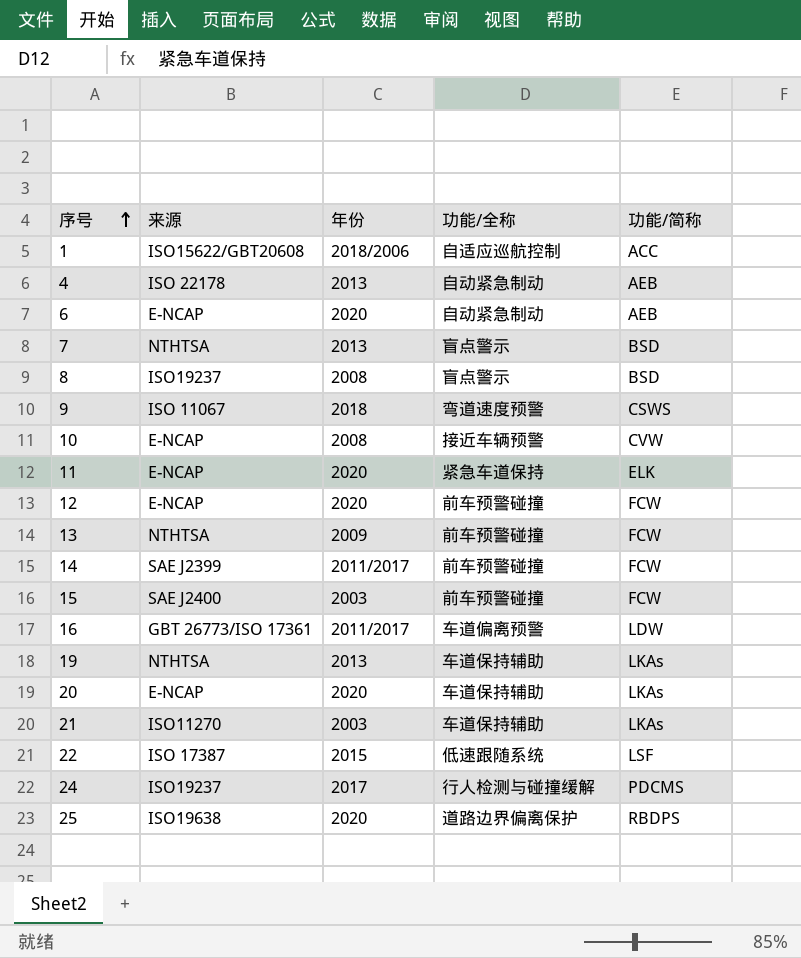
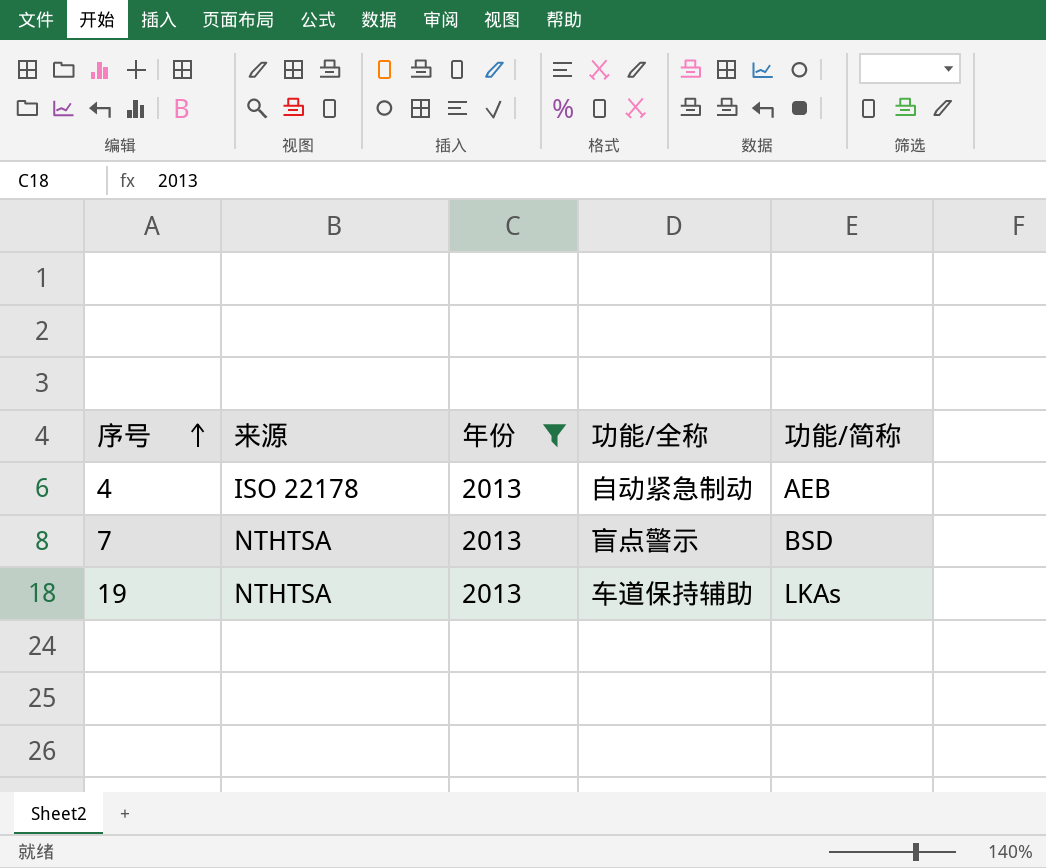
filter: none -> 年份 = 2013

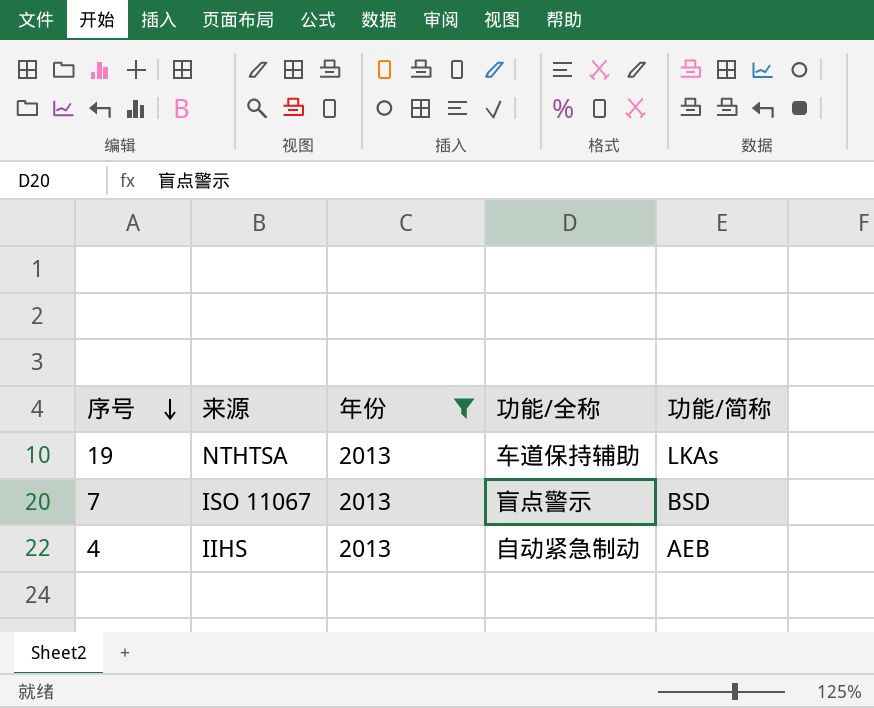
row order: 序号 ascending -> 序号 descending
7 | 来源: NTHTSA -> ISO 11067
4 | 来源: ISO 22178 -> IIHS

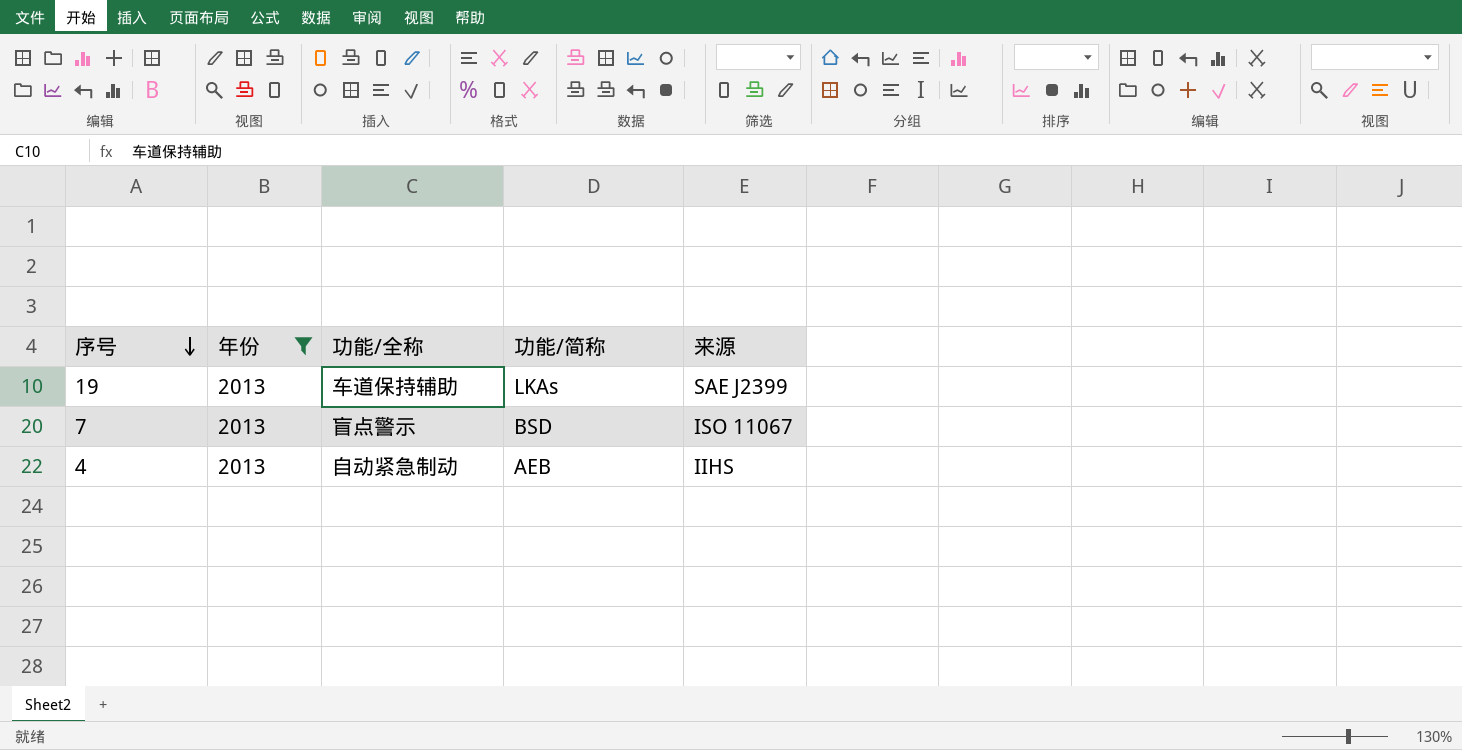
column 来源 | position: 2 -> 5
19 | 来源: NTHTSA -> SAE J2399

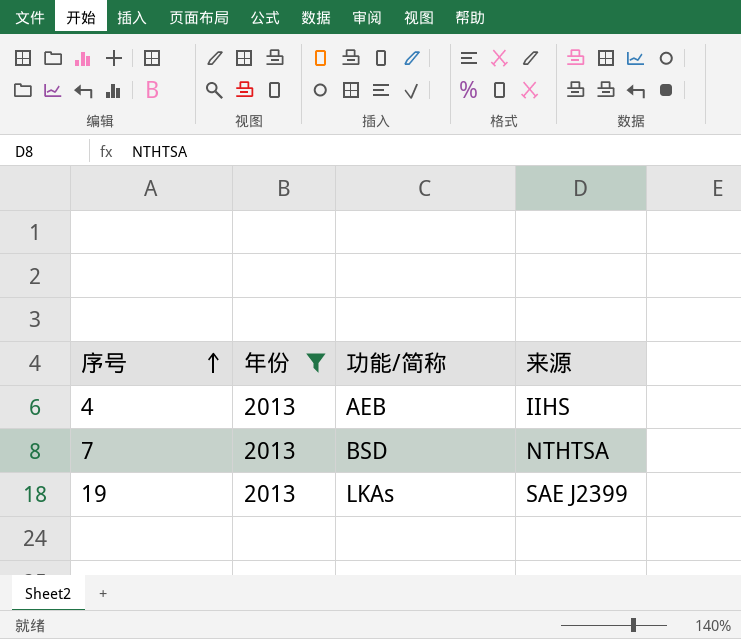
row order: 序号 descending -> 序号 ascending
column 功能/全称 | position: 3 -> none
7 | 来源: ISO 11067 -> NTHTSA

